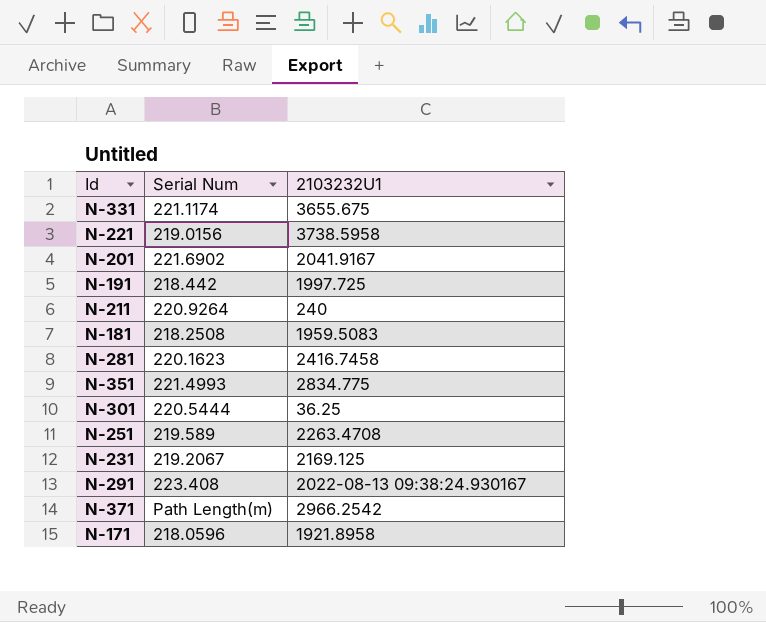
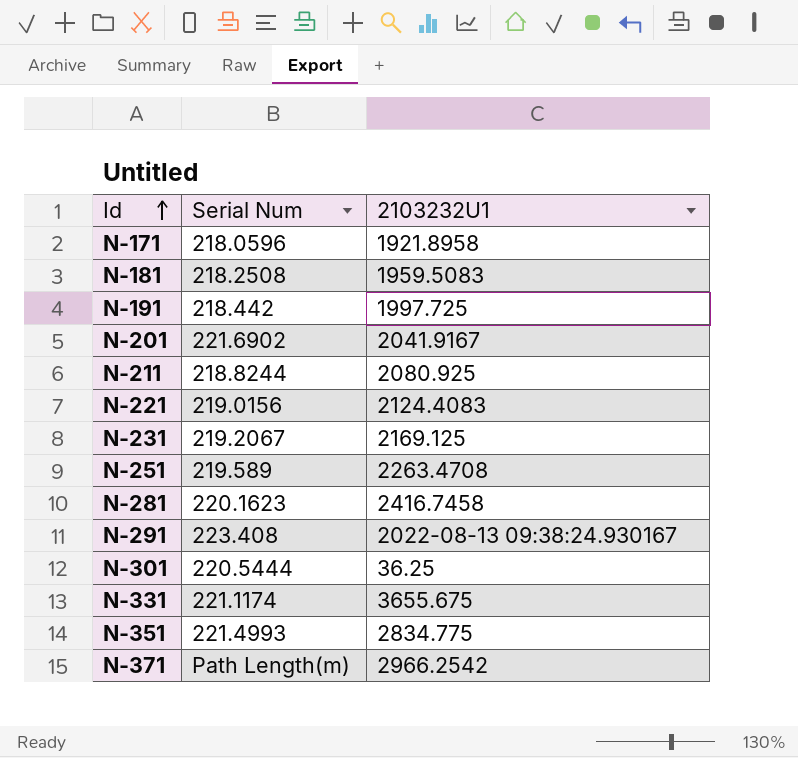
row order: none -> Id ascending
N-211 | Serial Num: 220.9264 -> 218.8244
N-211 | 2103232U1: 240 -> 2080.925
N-221 | 2103232U1: 3738.5958 -> 2124.4083

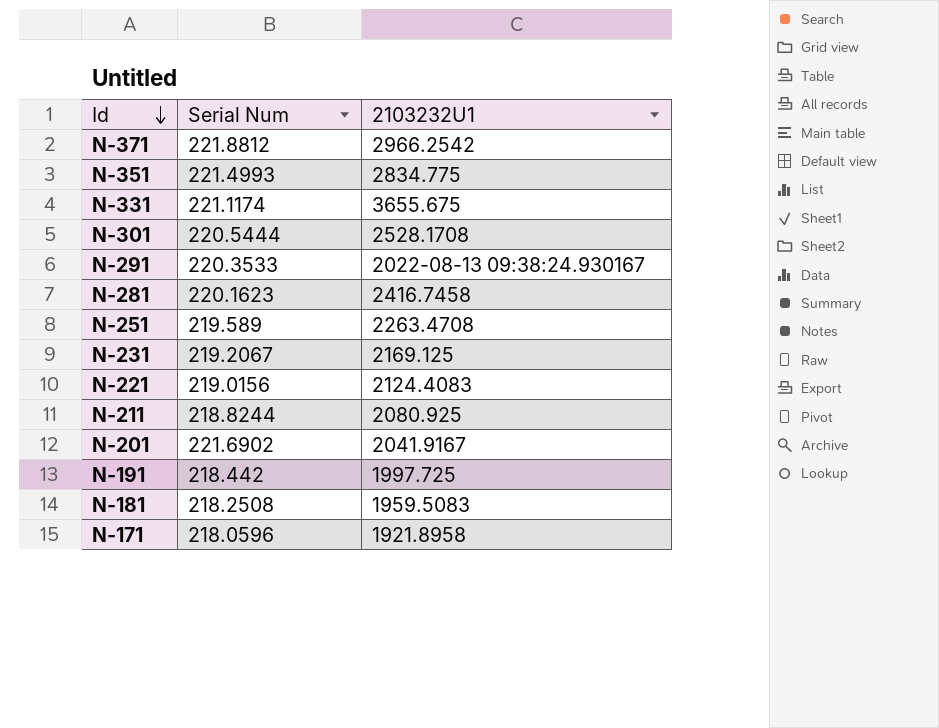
row order: Id ascending -> Id descending
N-371 | Serial Num: Path Length(m) -> 221.8812
N-301 | 2103232U1: 36.25 -> 2528.1708
N-291 | Serial Num: 223.408 -> 220.3533

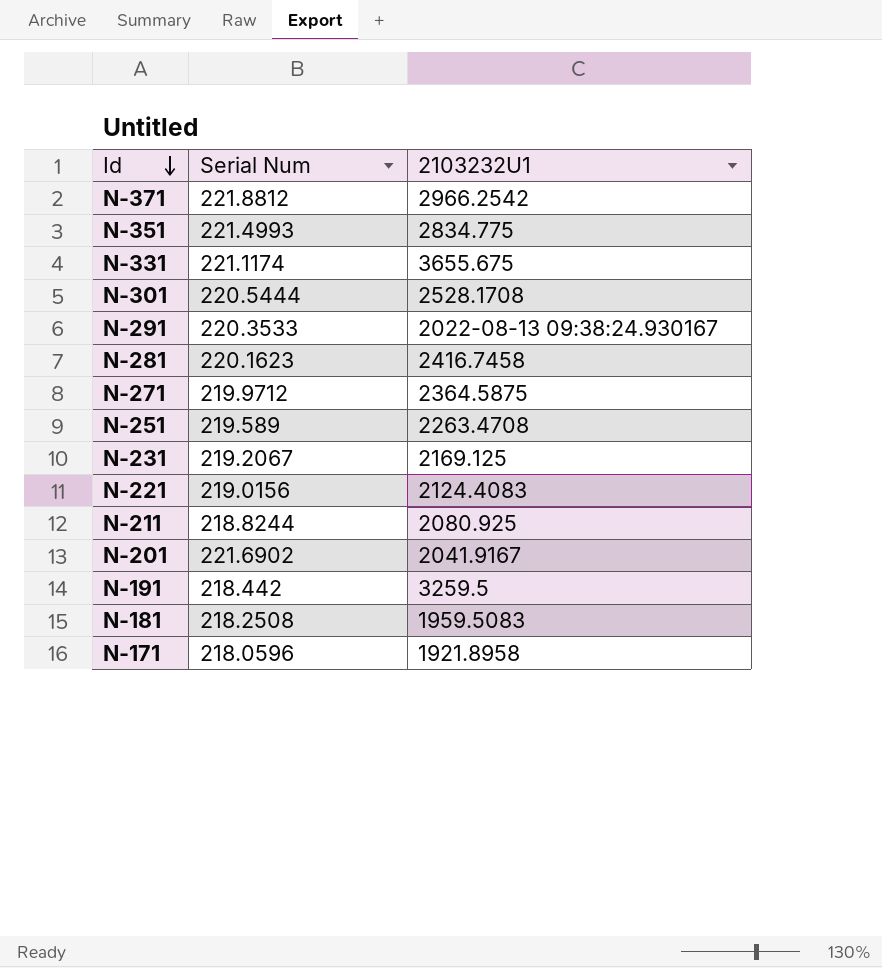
row N-271: none -> 219.9712 | 2364.5875
N-191 | 2103232U1: 1997.725 -> 3259.5

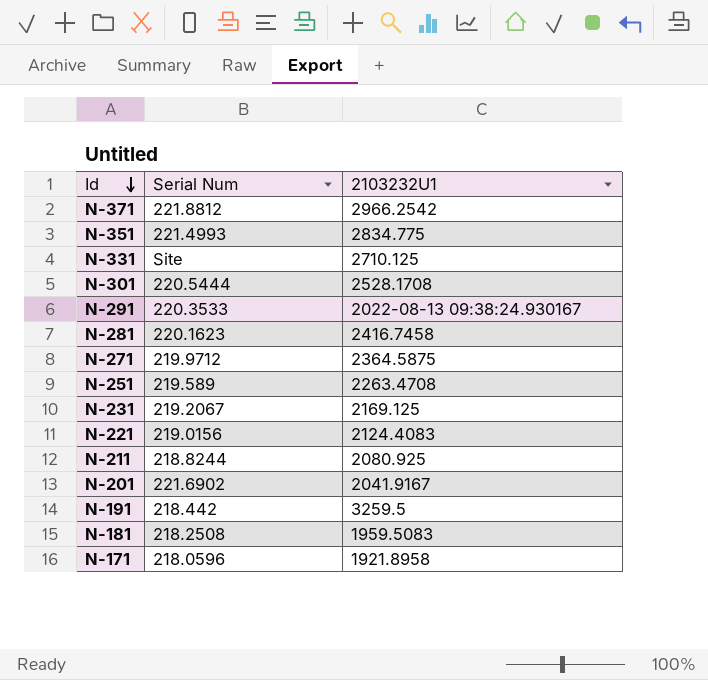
N-331 | Serial Num: 221.1174 -> Site
N-331 | 2103232U1: 3655.675 -> 2710.125

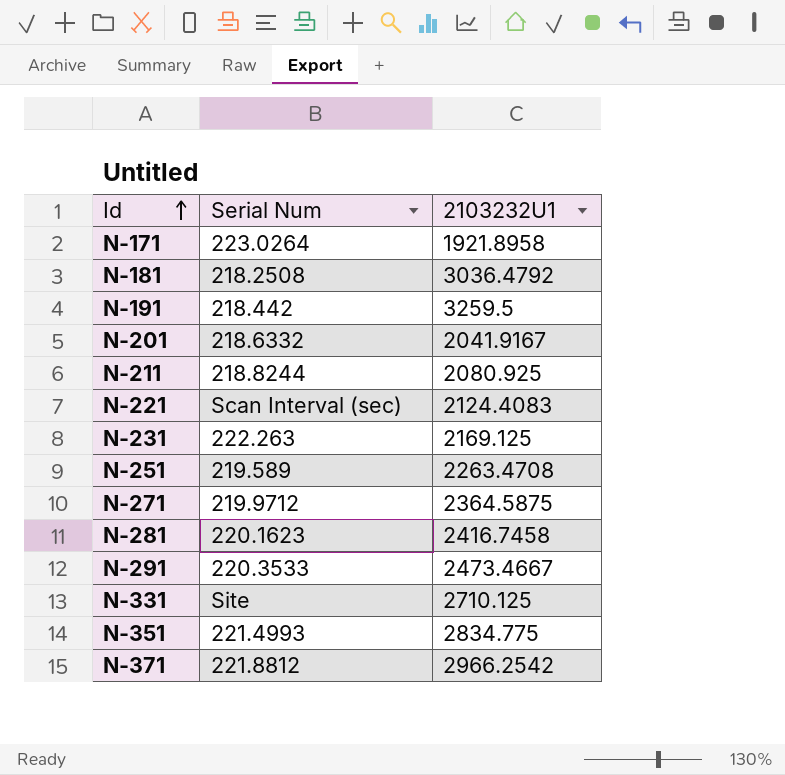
row order: Id descending -> Id ascending
row N-301: 220.5444 | 2528.1708 -> none
N-171 | Serial Num: 218.0596 -> 223.0264
N-181 | 2103232U1: 1959.5083 -> 3036.4792
N-201 | Serial Num: 221.6902 -> 218.6332
N-221 | Serial Num: 219.0156 -> Scan Interval (sec)
N-231 | Serial Num: 219.2067 -> 222.263
N-291 | 2103232U1: 2022-08-13 09:38:24.930167 -> 2473.4667

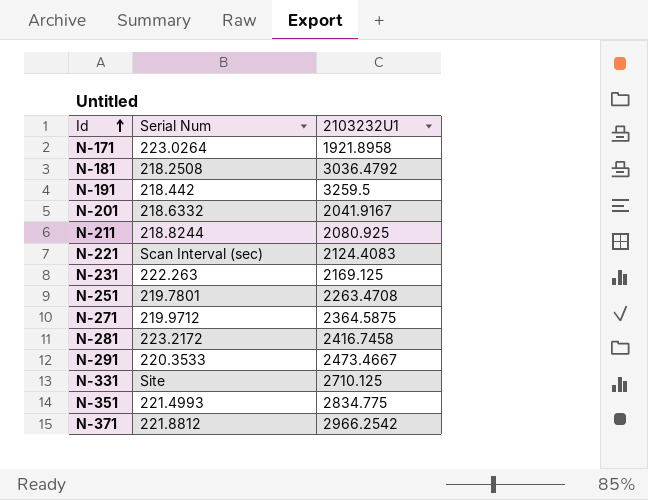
N-251 | Serial Num: 219.589 -> 219.7801
N-281 | Serial Num: 220.1623 -> 223.2172

